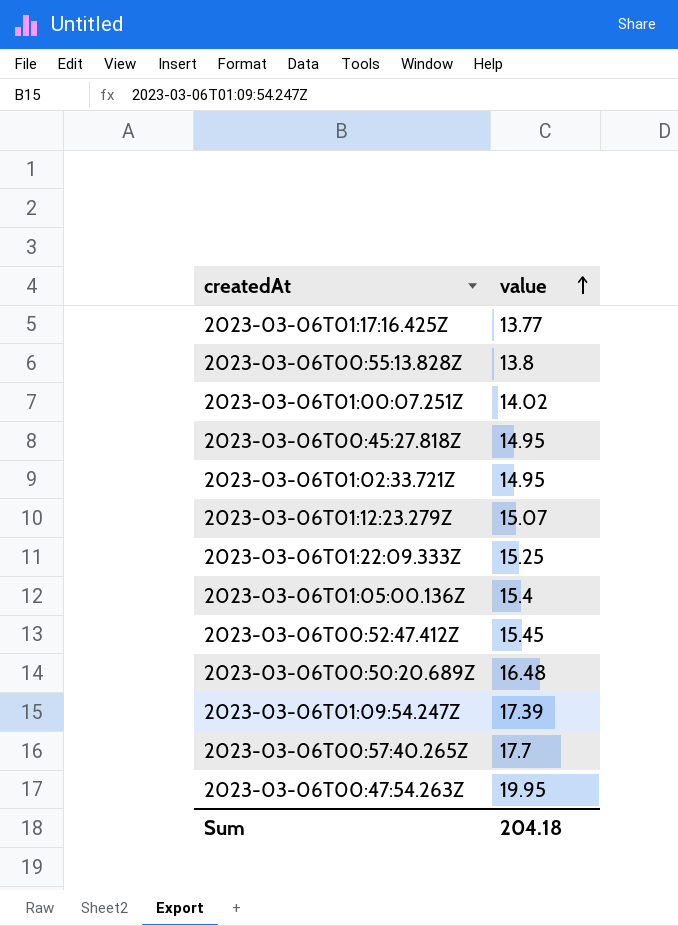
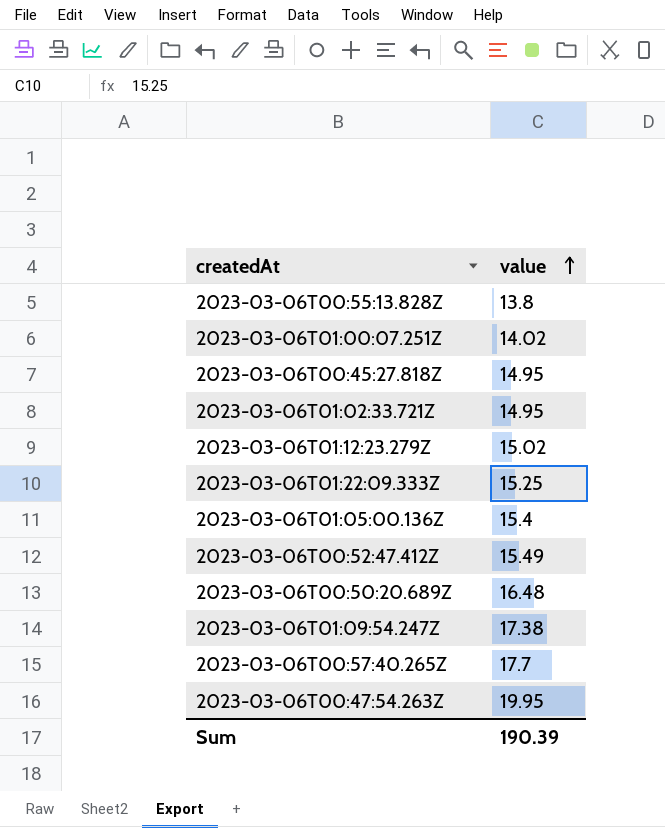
row 2023-03-06T01:17:16.425Z: 13.77 -> none
2023-03-06T01:12:23.279Z | value: 15.07 -> 15.02
2023-03-06T00:52:47.412Z | value: 15.45 -> 15.49
2023-03-06T01:09:54.247Z | value: 17.39 -> 17.38
Sum | value: 204.18 -> 190.39

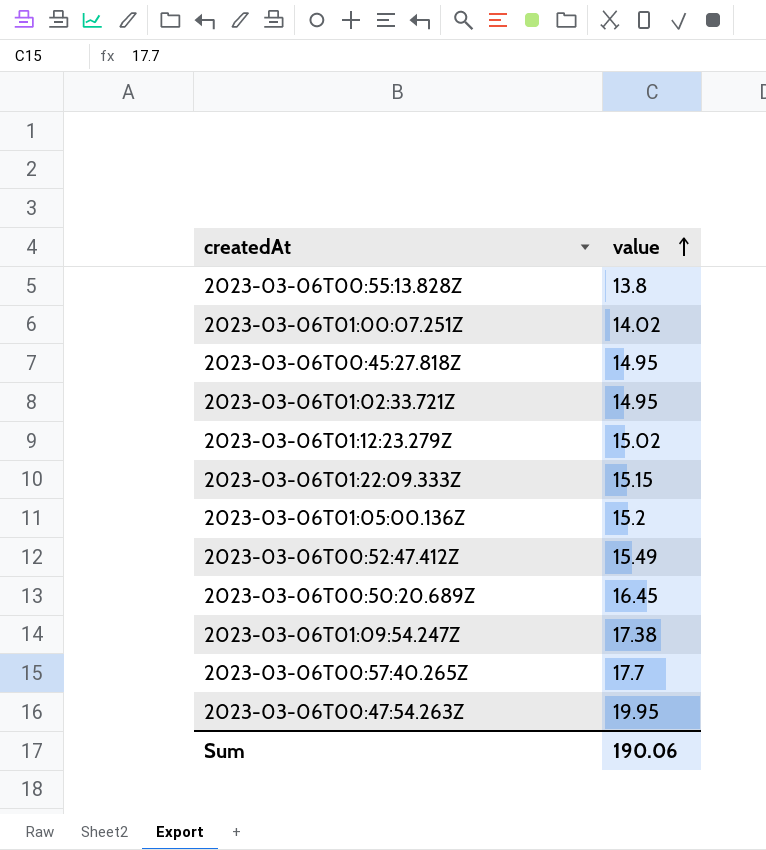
2023-03-06T01:22:09.333Z | value: 15.25 -> 15.15
2023-03-06T01:05:00.136Z | value: 15.4 -> 15.2
2023-03-06T00:50:20.689Z | value: 16.48 -> 16.45
Sum | value: 190.39 -> 190.06

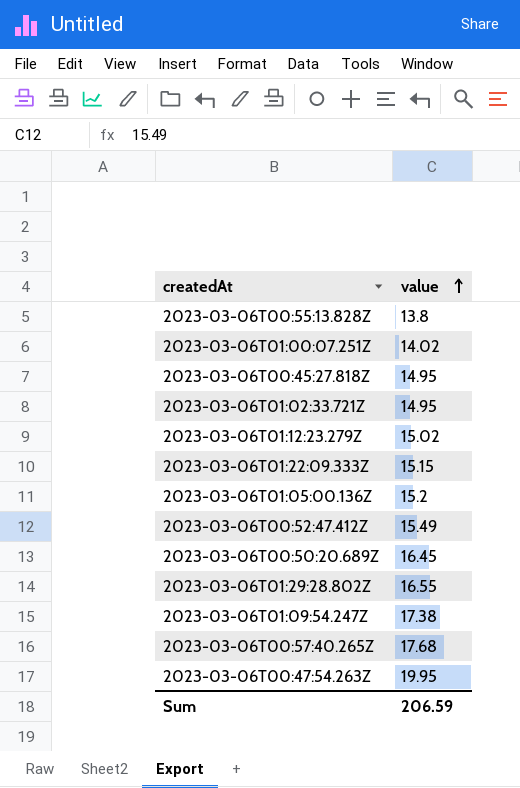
row 2023-03-06T01:29:28.802Z: none -> 16.55
2023-03-06T00:57:40.265Z | value: 17.7 -> 17.68
Sum | value: 190.06 -> 206.59

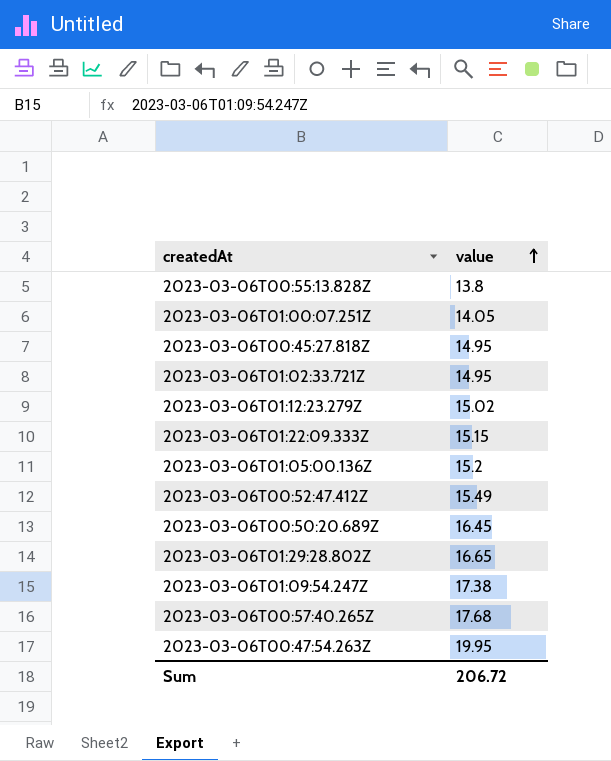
2023-03-06T01:00:07.251Z | value: 14.02 -> 14.05
2023-03-06T01:29:28.802Z | value: 16.55 -> 16.65
Sum | value: 206.59 -> 206.72

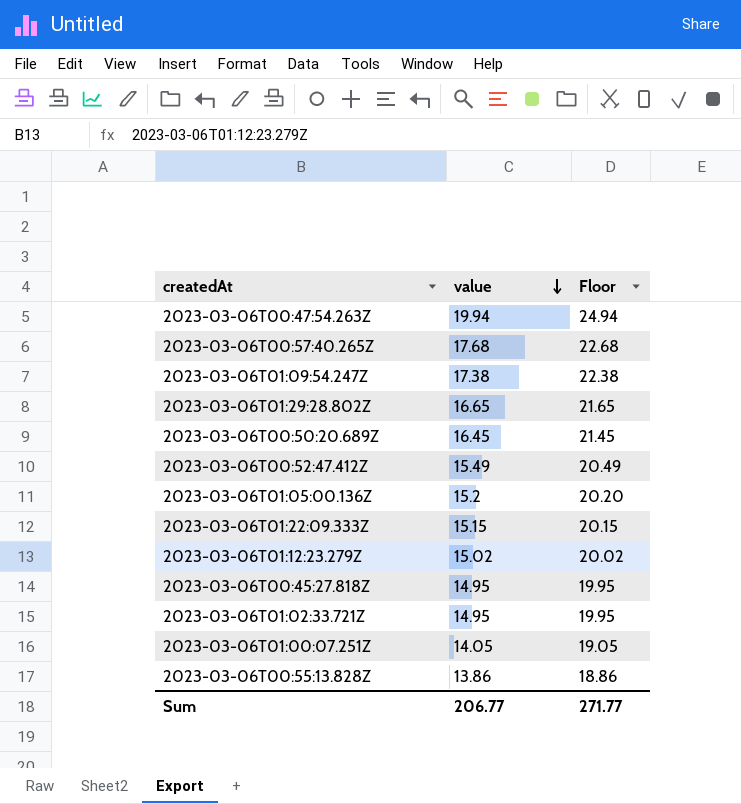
row order: value ascending -> value descending
column Floor | formula: none -> [value] + 5
2023-03-06T00:47:54.263Z | value: 19.95 -> 19.94
2023-03-06T00:55:13.828Z | value: 13.8 -> 13.86
Sum | value: 206.72 -> 206.77

